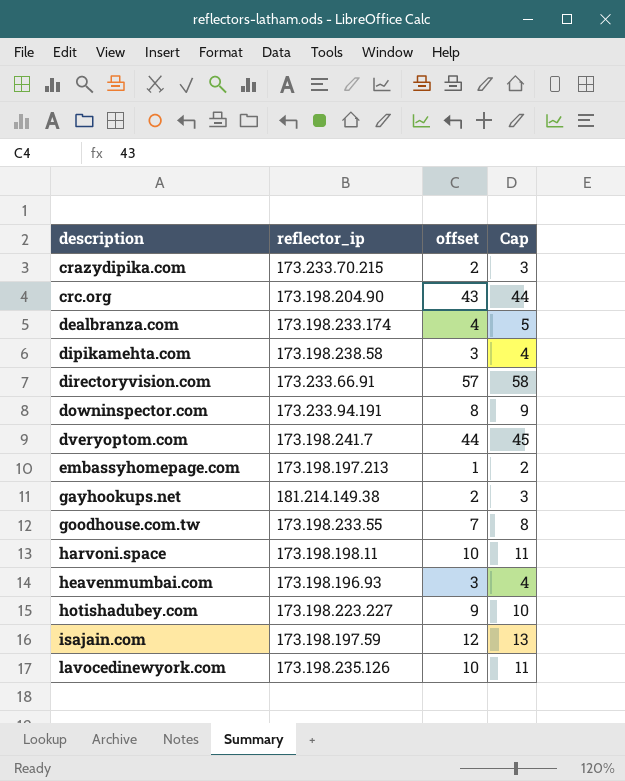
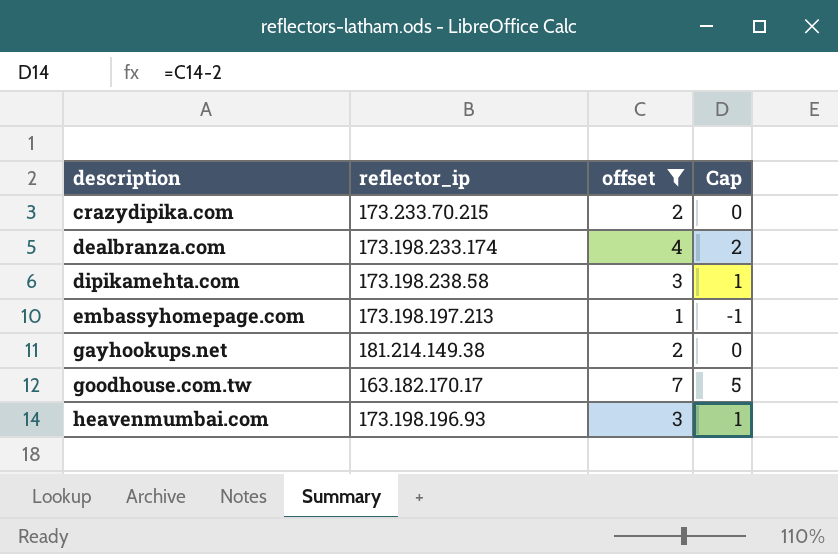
filter: none -> offset <= 7
column Cap | formula: [offset] + 1 -> [offset] - 2
goodhouse.com.tw | reflector_ip: 173.198.233.55 -> 163.182.170.17

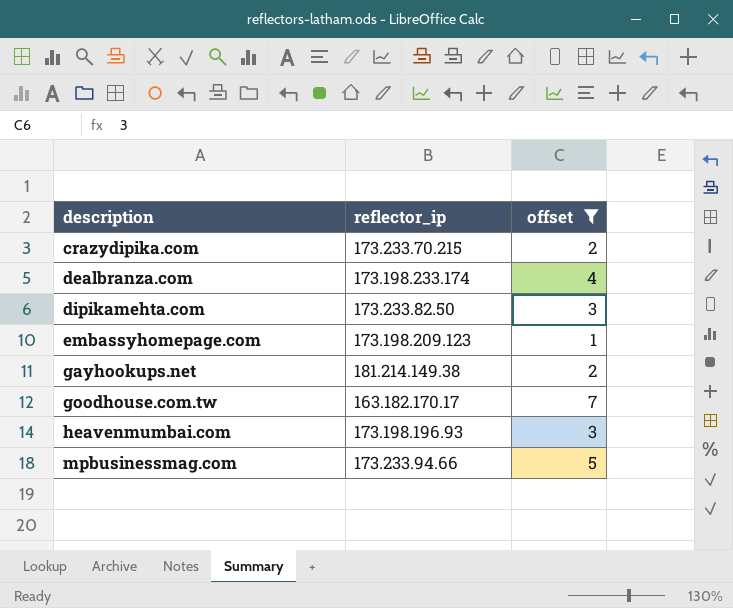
column Cap | formula: [offset] - 2 -> none
dipikamehta.com | reflector_ip: 173.198.238.58 -> 173.233.82.50
embassyhomepage.com | reflector_ip: 173.198.197.213 -> 173.198.209.123
row mpbusinessmag.com: none -> 173.233.94.66 | 5

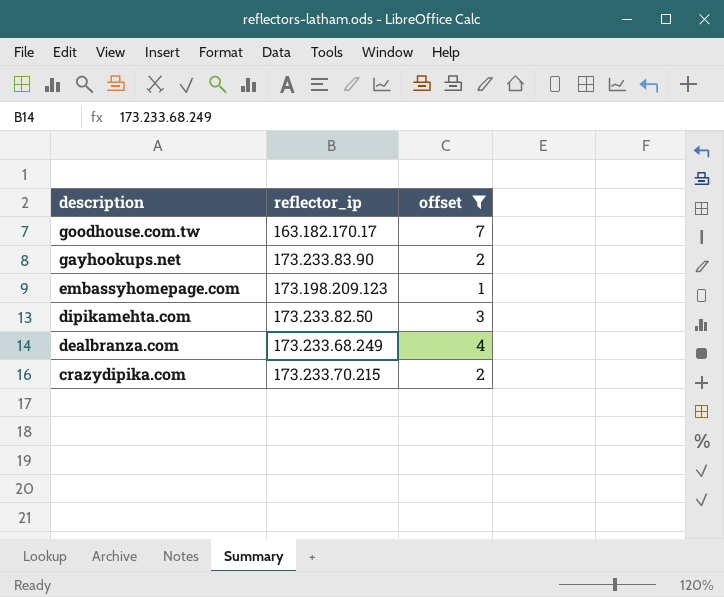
row order: description ascending -> description descending
row heavenmumbai.com: 173.198.196.93 | 3 -> none
row mpbusinessmag.com: 173.233.94.66 | 5 -> none
gayhookups.net | reflector_ip: 181.214.149.38 -> 173.233.83.90
dealbranza.com | reflector_ip: 173.198.233.174 -> 173.233.68.249

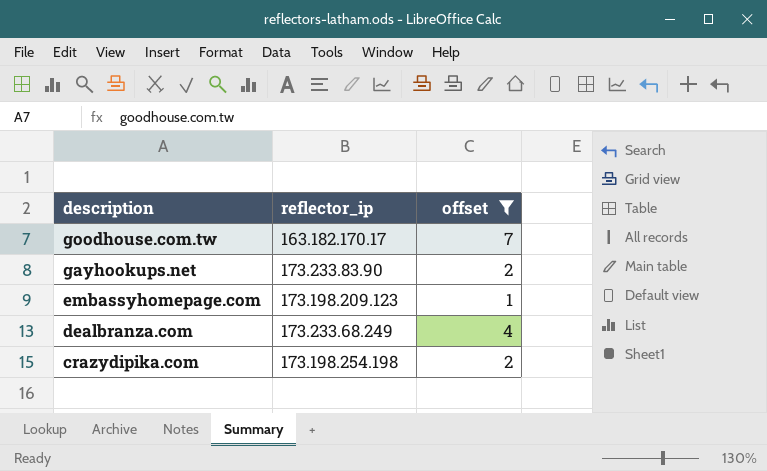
row dipikamehta.com: 173.233.82.50 | 3 -> none
crazydipika.com | reflector_ip: 173.233.70.215 -> 173.198.254.198

